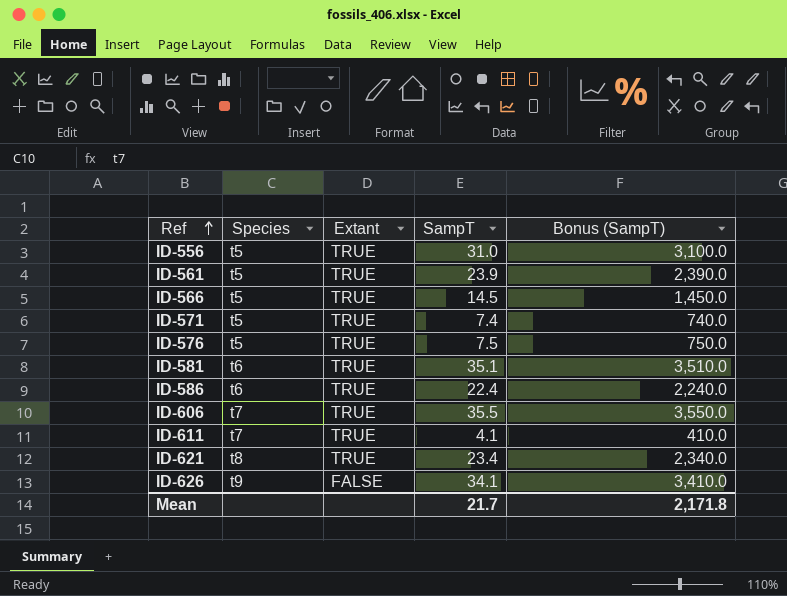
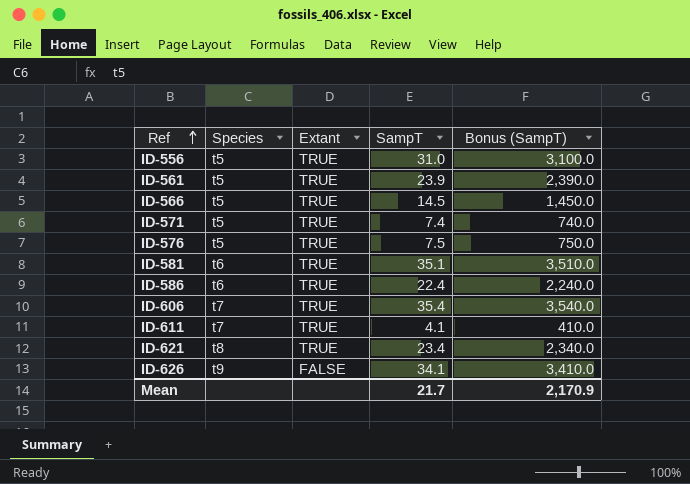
ID-606 | SampT: 35.5 -> 35.4
ID-606 | Bonus (SampT): 3,550.0 -> 3,540.0
Mean | Bonus (SampT): 2,171.8 -> 2,170.9

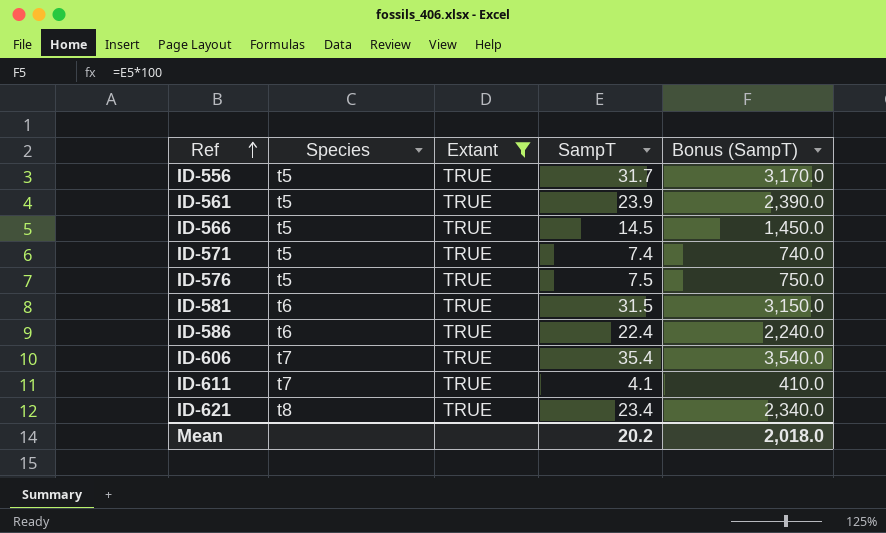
filter: none -> Extant = TRUE
ID-556 | SampT: 31.0 -> 31.7
ID-556 | Bonus (SampT): 3,100.0 -> 3,170.0
ID-581 | SampT: 35.1 -> 31.5
ID-581 | Bonus (SampT): 3,510.0 -> 3,150.0
Mean | SampT: 21.7 -> 20.2
Mean | Bonus (SampT): 2,170.9 -> 2,018.0

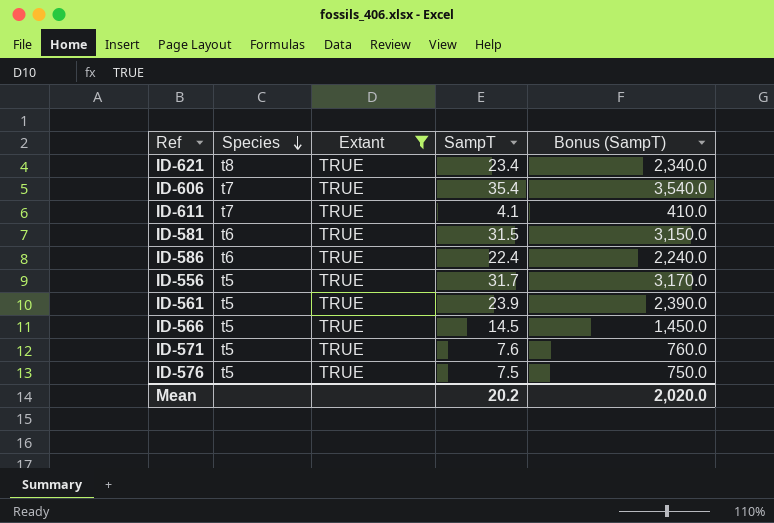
row order: Ref ascending -> Species descending
ID-571 | SampT: 7.4 -> 7.6
ID-571 | Bonus (SampT): 740.0 -> 760.0
Mean | Bonus (SampT): 2,018.0 -> 2,020.0

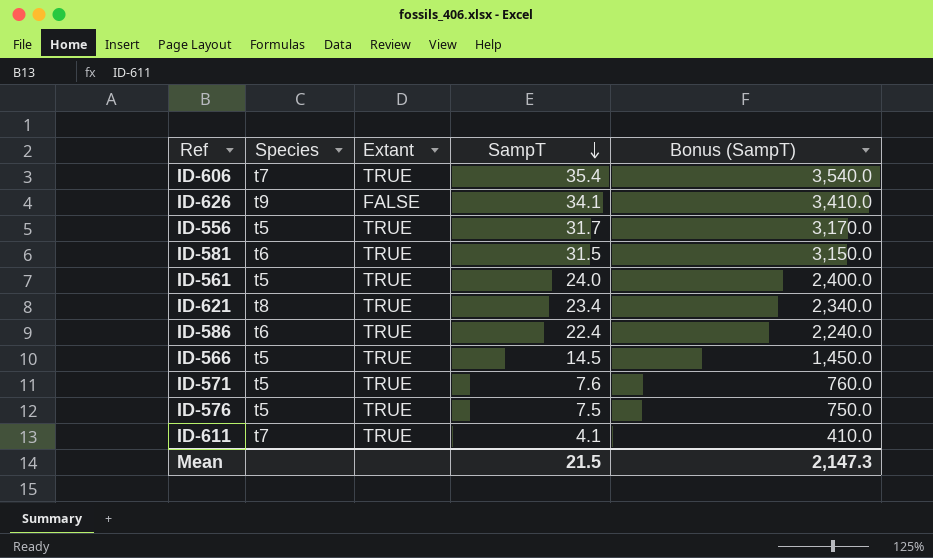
filter: Extant = TRUE -> none
row order: Species descending -> SampT descending
ID-561 | SampT: 23.9 -> 24.0
ID-561 | Bonus (SampT): 2,390.0 -> 2,400.0
Mean | SampT: 20.2 -> 21.5
Mean | Bonus (SampT): 2,020.0 -> 2,147.3

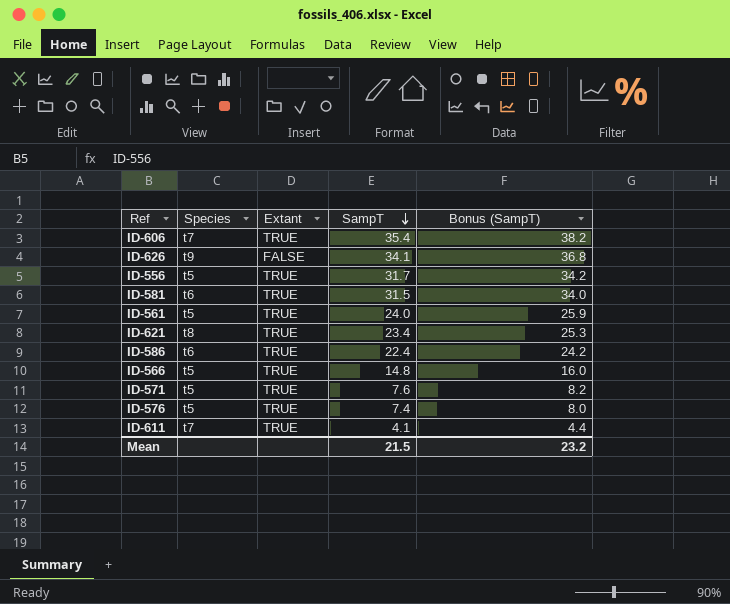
column Bonus (SampT) | formula: [SampT] * 100 -> [SampT] * 1.08
ID-566 | SampT: 14.5 -> 14.8
ID-576 | SampT: 7.5 -> 7.4
Mean | Bonus (SampT): 2,147.3 -> 23.2

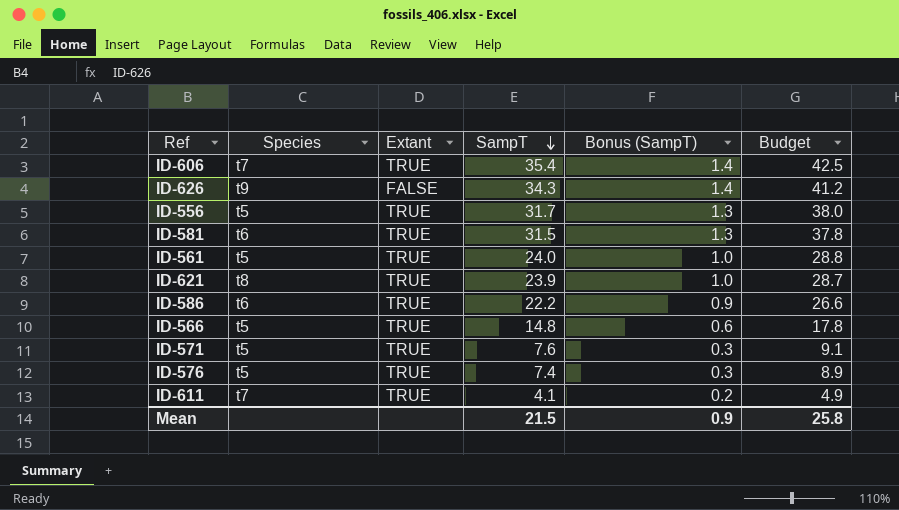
column Bonus (SampT) | formula: [SampT] * 1.08 -> [SampT] * 0.04
column Budget | formula: none -> [SampT] * 1.2
ID-626 | SampT: 34.1 -> 34.3
ID-621 | SampT: 23.4 -> 23.9
ID-586 | SampT: 22.4 -> 22.2
Mean | Bonus (SampT): 23.2 -> 0.9

